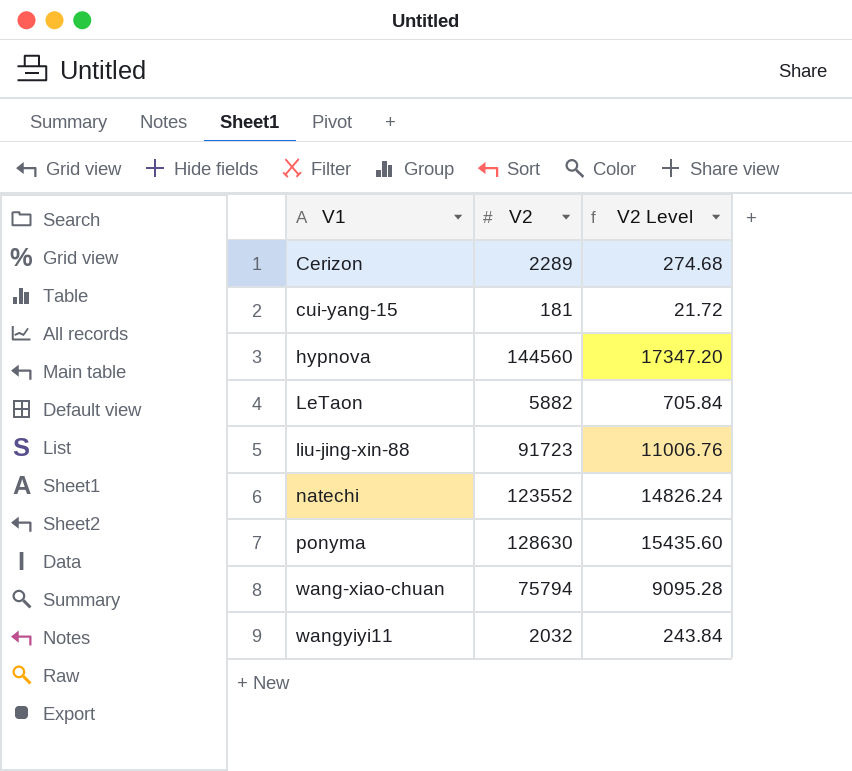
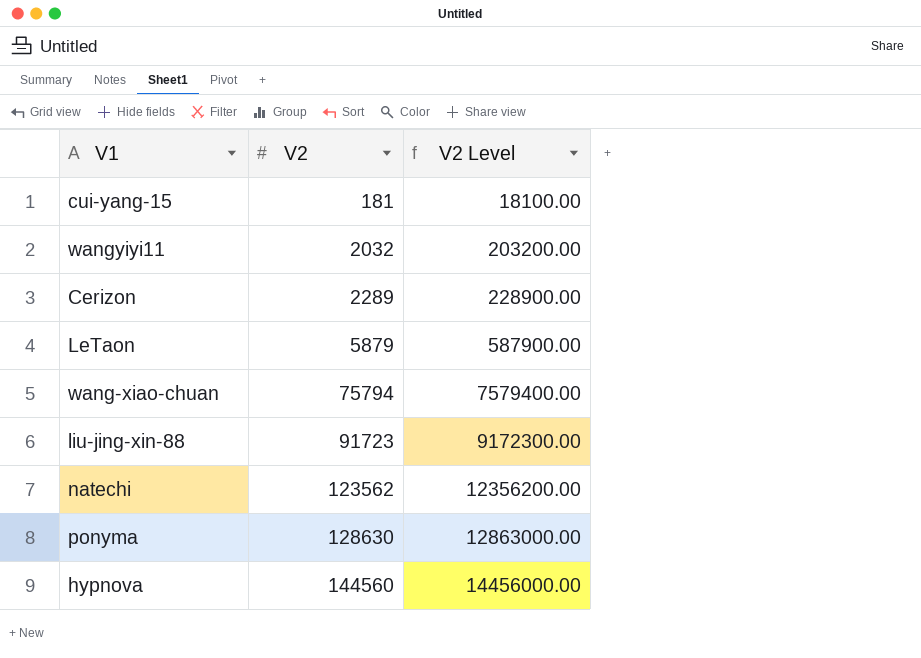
row order: V1 ascending -> V2 ascending
column V2 Level | formula: [V2] * 0.12 -> [V2] * 100
LeTaon | V2: 5882 -> 5879
natechi | V2: 123552 -> 123562

